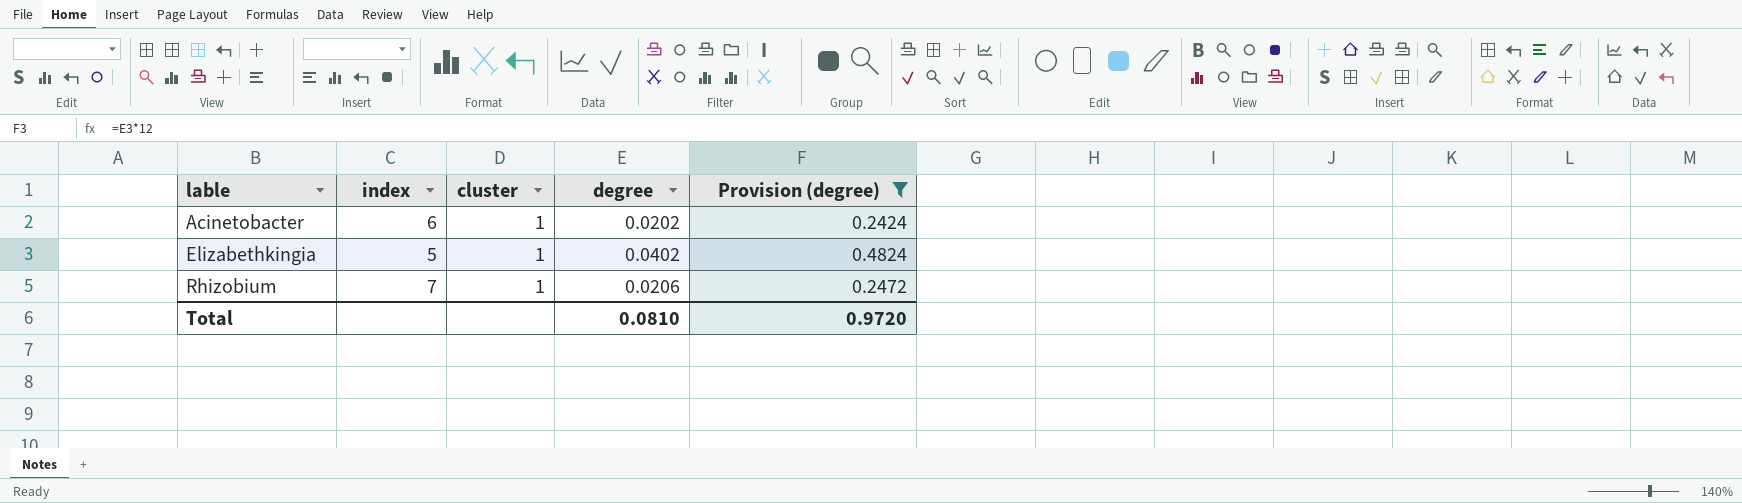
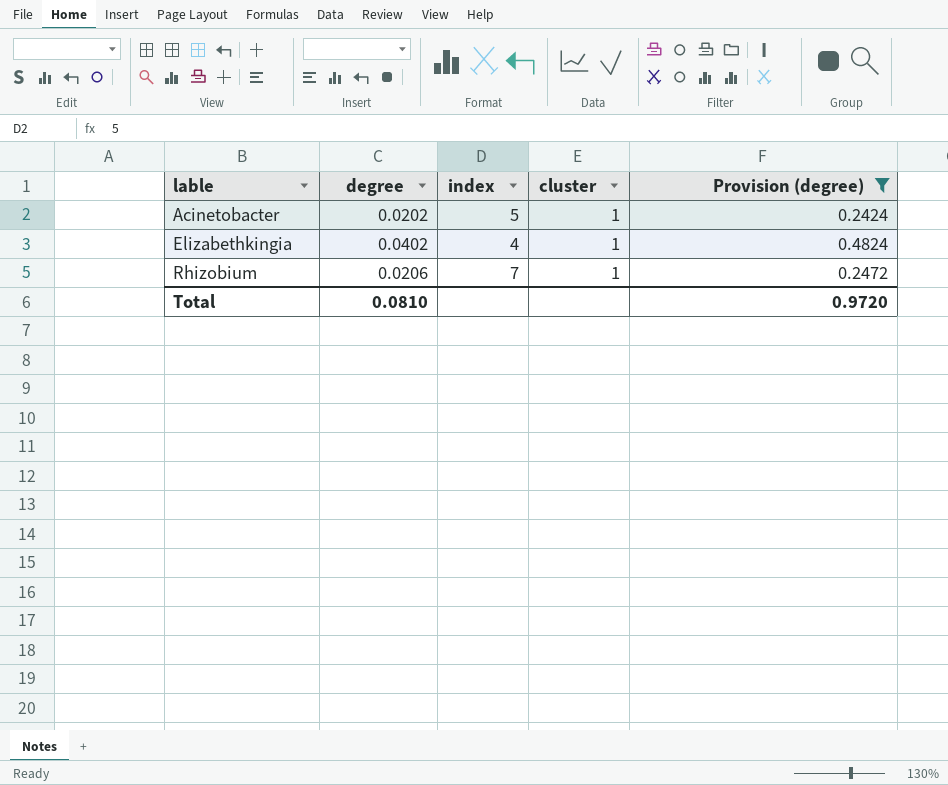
column degree | position: 4 -> 2
Acinetobacter | index: 6 -> 5
Elizabethkingia | index: 5 -> 4

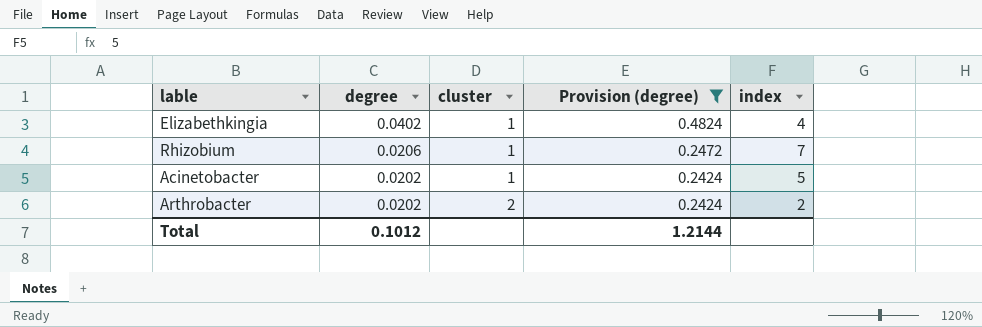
row order: lable ascending -> degree descending
column index | position: 3 -> 5
row Arthrobacter: none -> 0.0202 | 2 | 0.2424 | 2
Total | degree: 0.0810 -> 0.1012
Total | Provision (degree): 0.9720 -> 1.2144

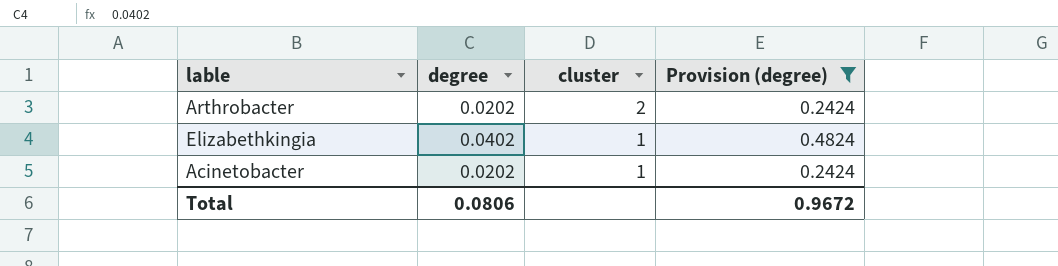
row order: degree descending -> cluster descending
column index | position: 5 -> none
row Rhizobium: 0.0206 | 1 | 0.2472 | 7 -> none
Total | degree: 0.1012 -> 0.0806
Total | Provision (degree): 1.2144 -> 0.9672

